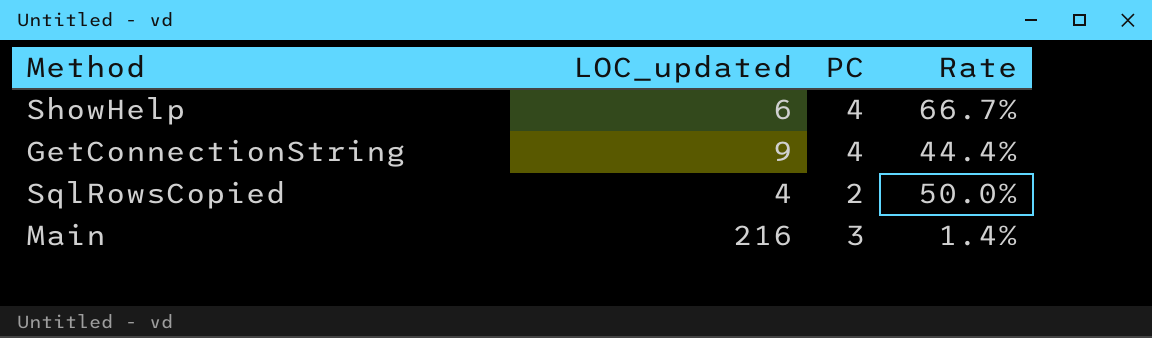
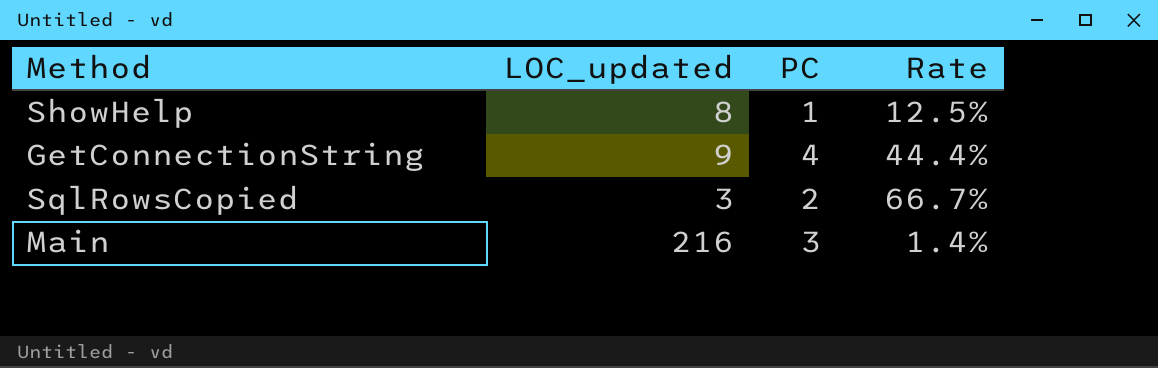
ShowHelp | LOC_updated: 6 -> 8
ShowHelp | PC: 4 -> 1
ShowHelp | Rate: 66.7% -> 12.5%
SqlRowsCopied | LOC_updated: 4 -> 3
SqlRowsCopied | Rate: 50.0% -> 66.7%

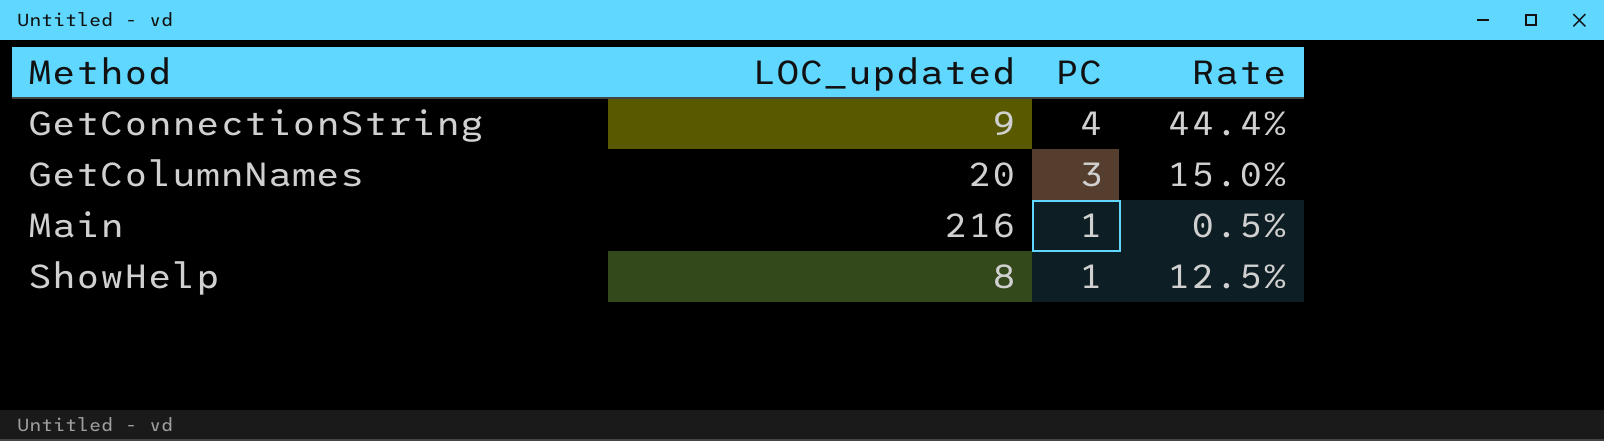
row order: none -> PC descending
row SqlRowsCopied: 3 | 2 | 66.7% -> none
row GetColumnNames: none -> 20 | 3 | 15.0%
Main | PC: 3 -> 1
Main | Rate: 1.4% -> 0.5%

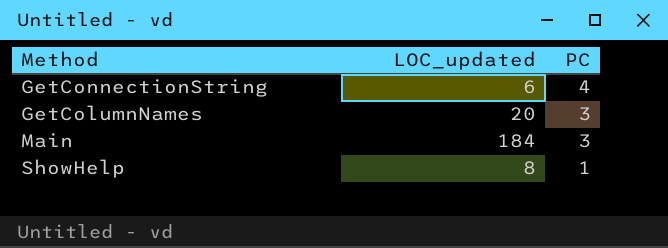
column Rate | formula: [PC] / [LOC_updated] -> none
GetConnectionString | LOC_updated: 9 -> 6
Main | LOC_updated: 216 -> 184
Main | PC: 1 -> 3

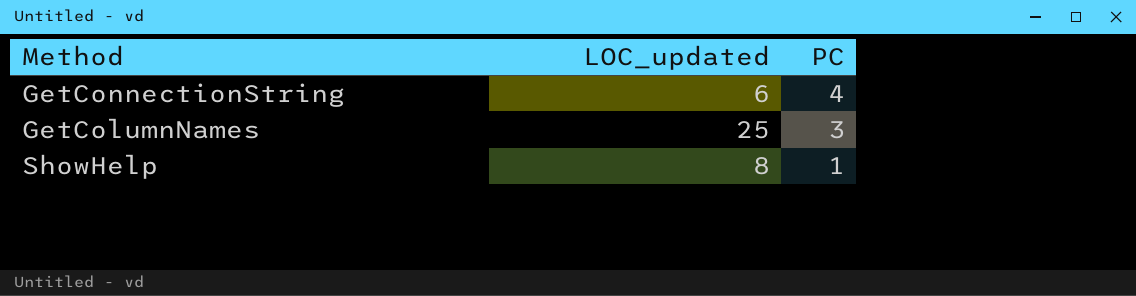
row Main: 184 | 3 -> none
GetColumnNames | LOC_updated: 20 -> 25

